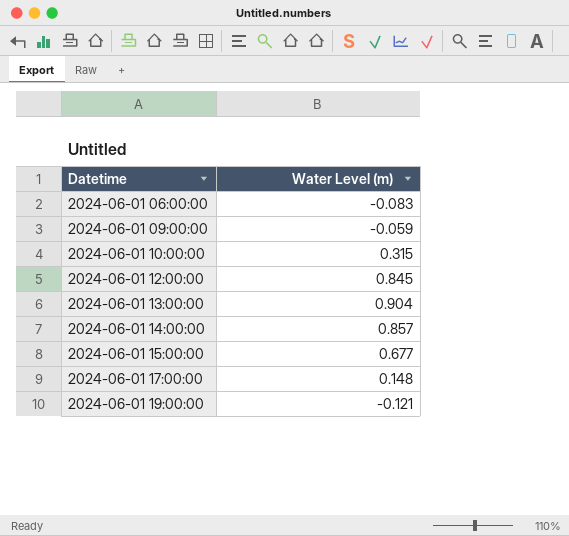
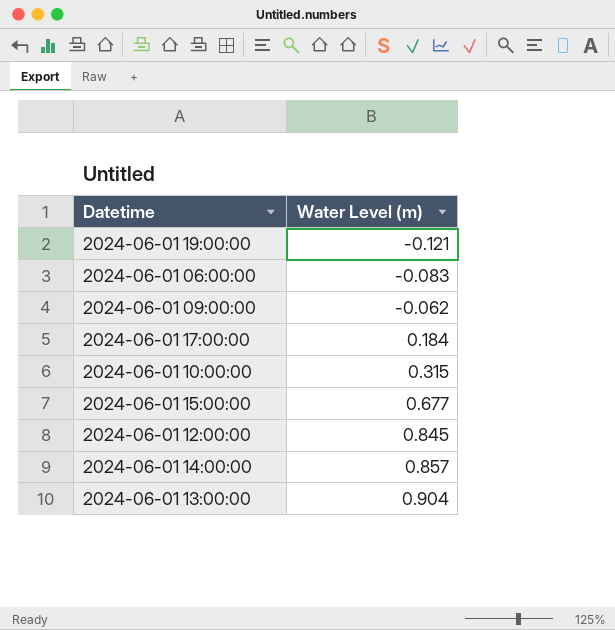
row order: Datetime ascending -> Water Level (m) ascending
2024-06-01 09:00:00 | Water Level (m): -0.059 -> -0.062
2024-06-01 17:00:00 | Water Level (m): 0.148 -> 0.184

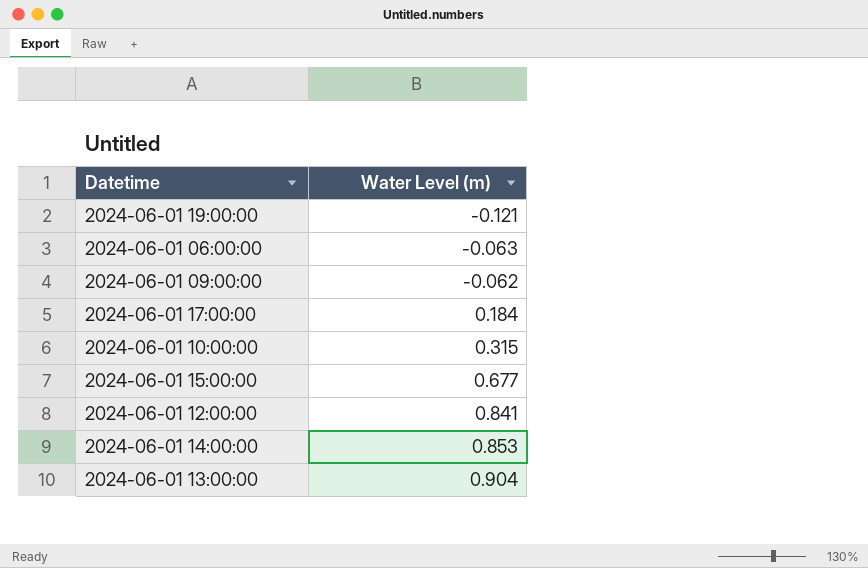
2024-06-01 06:00:00 | Water Level (m): -0.083 -> -0.063
2024-06-01 12:00:00 | Water Level (m): 0.845 -> 0.841
2024-06-01 14:00:00 | Water Level (m): 0.857 -> 0.853

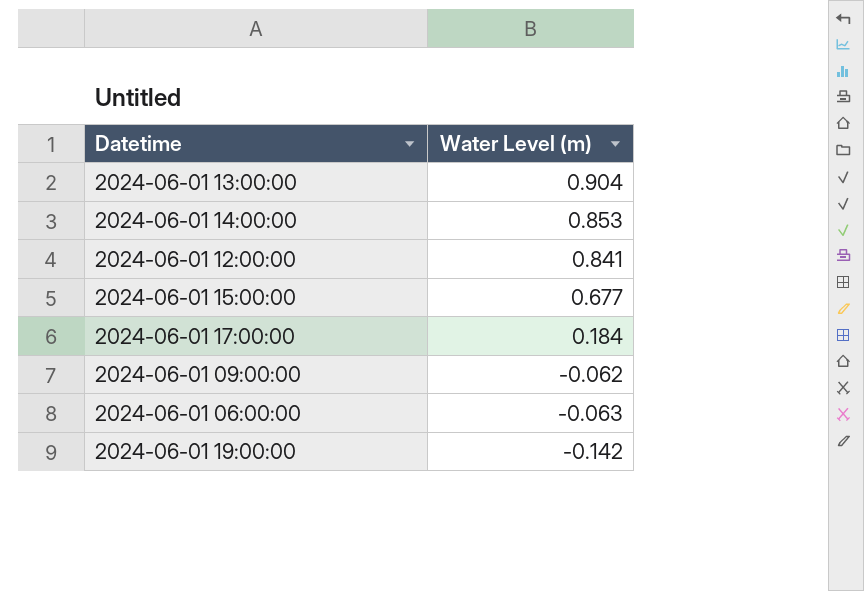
row order: Water Level (m) ascending -> Water Level (m) descending
row 2024-06-01 10:00:00: 0.315 -> none
2024-06-01 19:00:00 | Water Level (m): -0.121 -> -0.142

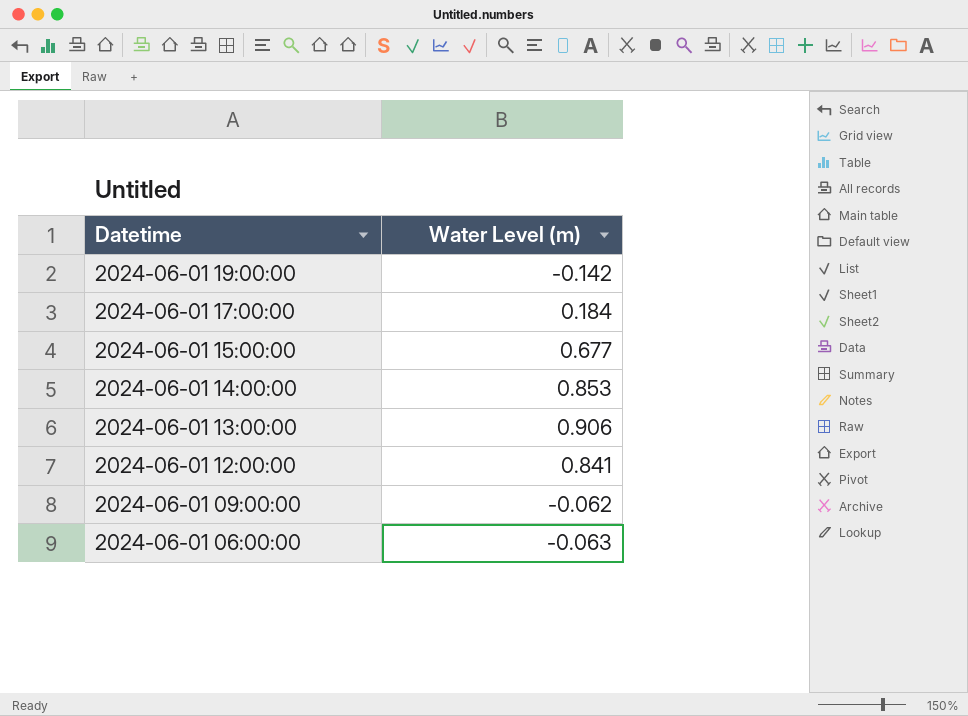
row order: Water Level (m) descending -> Datetime descending
2024-06-01 13:00:00 | Water Level (m): 0.904 -> 0.906

